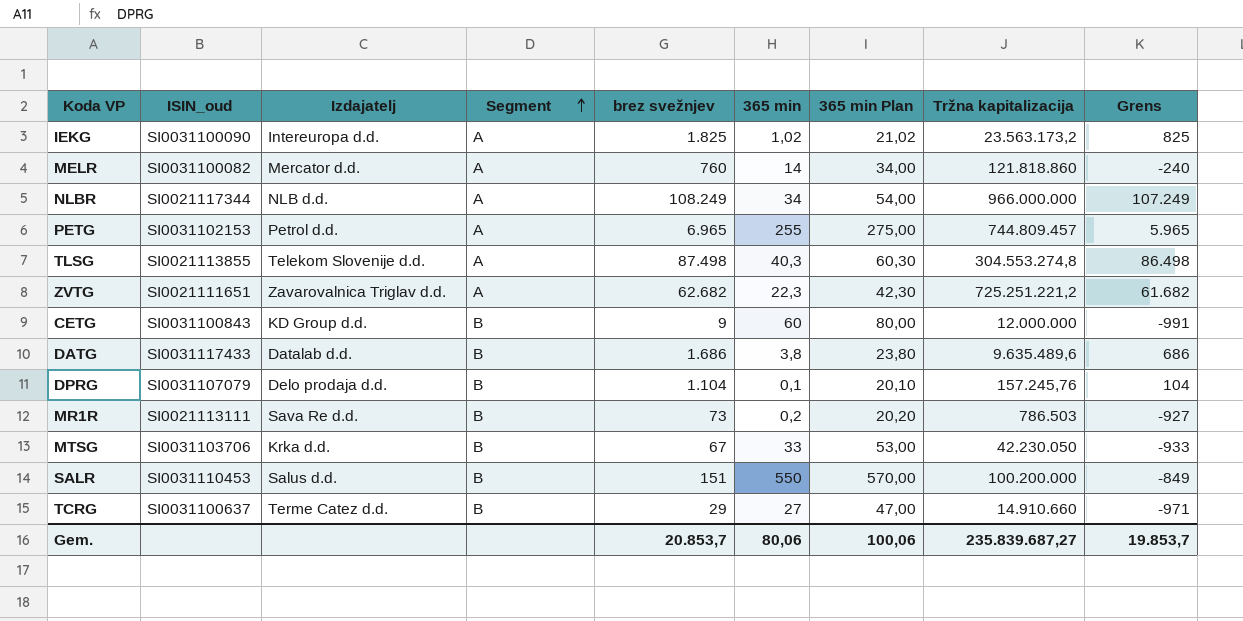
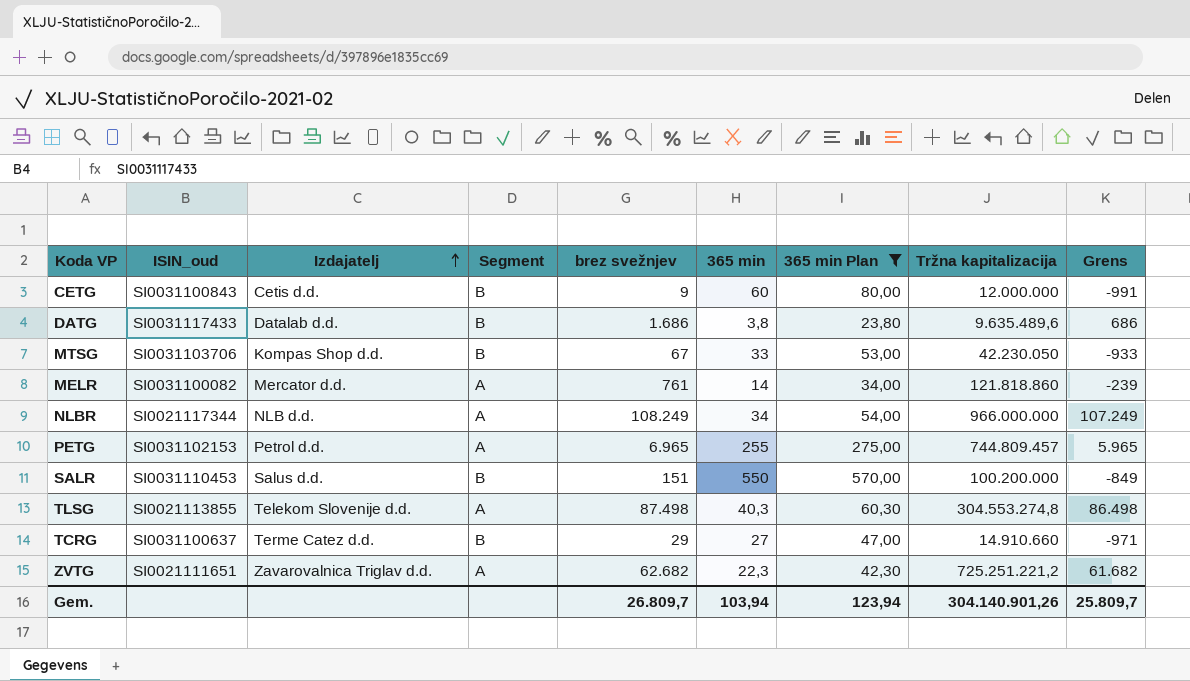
filter: none -> 365 min Plan >= 23,80
row order: Segment ascending -> Izdajatelj ascending
CETG | Izdajatelj: KD Group d.d. -> Cetis d.d.
MTSG | Izdajatelj: Krka d.d. -> Kompas Shop d.d.
MELR | brez svežnjev: 760 -> 761
MELR | Grens: -240 -> -239
Gem. | brez svežnjev: 20.853,7 -> 26.809,7
Gem. | 365 min: 80,06 -> 103,94
Gem. | 365 min Plan: 100,06 -> 123,94
Gem. | Tržna kapitalizacija: 235.839.687,27 -> 304.140.901,26
Gem. | Grens: 19.853,7 -> 25.809,7

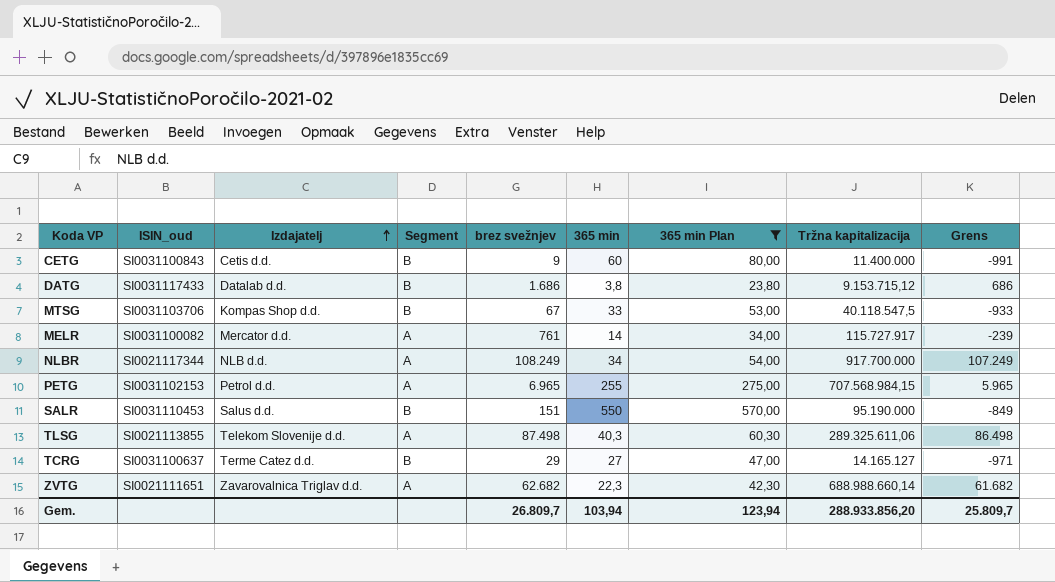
CETG | Tržna kapitalizacija: 12.000.000 -> 11.400.000
DATG | Tržna kapitalizacija: 9.635.489,6 -> 9.153.715,12
MTSG | Tržna kapitalizacija: 42.230.050 -> 40.118.547,5
MELR | Tržna kapitalizacija: 121.818.860 -> 115.727.917
NLBR | Tržna kapitalizacija: 966.000.000 -> 917.700.000
PETG | Tržna kapitalizacija: 744.809.457 -> 707.568.984,15
SALR | Tržna kapitalizacija: 100.200.000 -> 95.190.000
TLSG | Tržna kapitalizacija: 304.553.274,8 -> 289.325.611,06
TCRG | Tržna kapitalizacija: 14.910.660 -> 14.165.127
ZVTG | Tržna kapitalizacija: 725.251.221,2 -> 688.988.660,14
Gem. | Tržna kapitalizacija: 304.140.901,26 -> 288.933.856,20

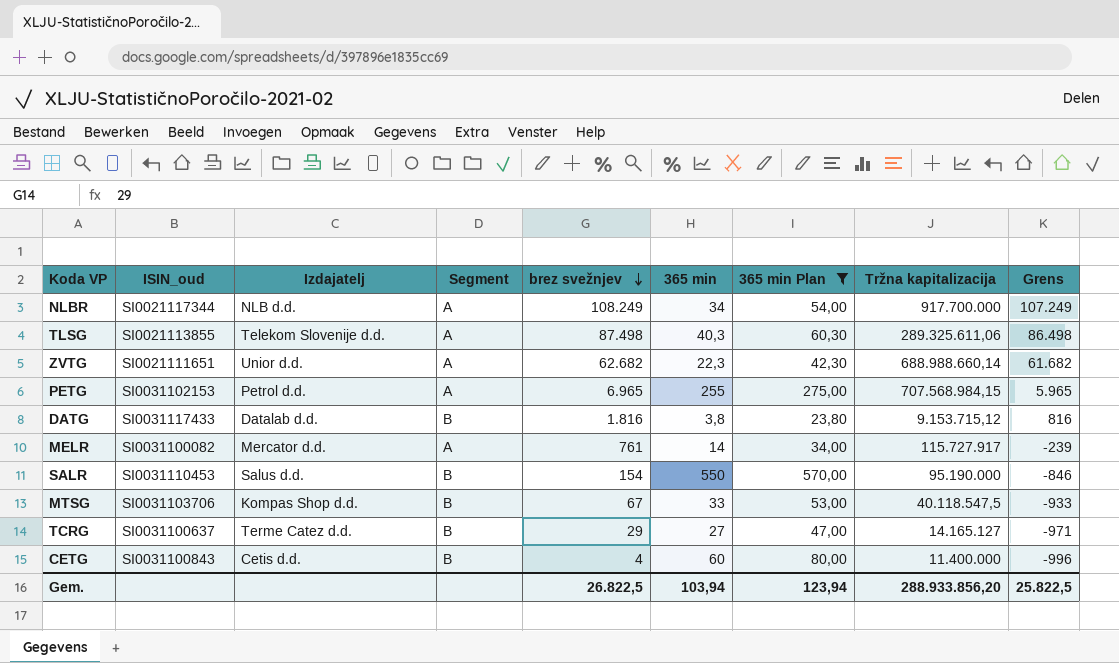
row order: Izdajatelj ascending -> brez svežnjev descending
ZVTG | Izdajatelj: Zavarovalnica Triglav d.d. -> Unior d.d.
DATG | brez svežnjev: 1.686 -> 1.816
DATG | Grens: 686 -> 816
SALR | brez svežnjev: 151 -> 154
SALR | Grens: -849 -> -846
CETG | brez svežnjev: 9 -> 4
CETG | Grens: -991 -> -996
Gem. | brez svežnjev: 26.809,7 -> 26.822,5
Gem. | Grens: 25.809,7 -> 25.822,5

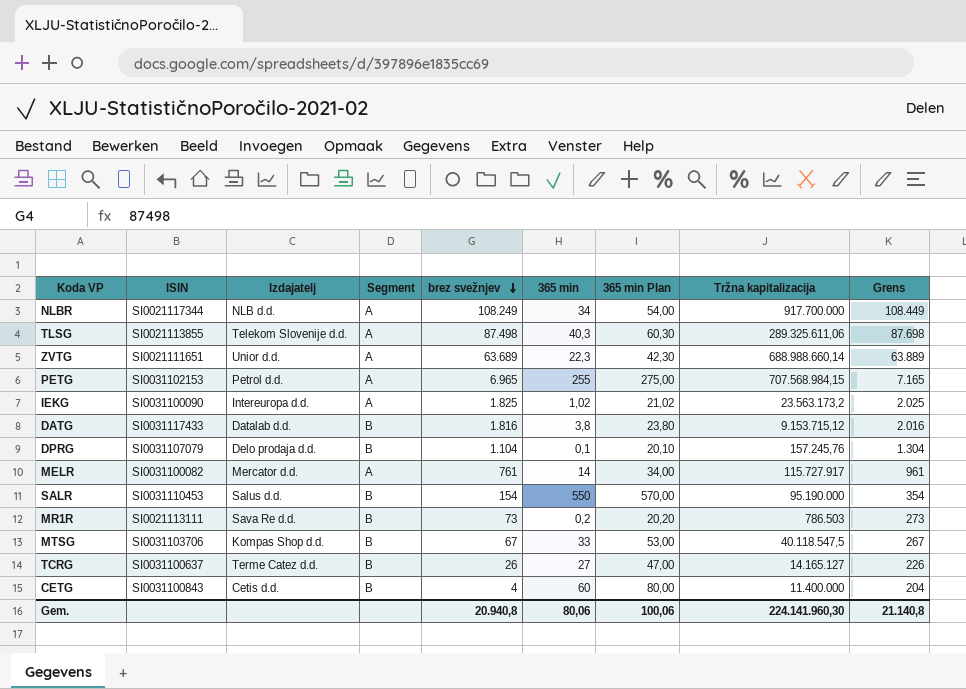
filter: 365 min Plan >= 23,80 -> none
column name: ISIN_oud -> ISIN
column Grens | formula: [brez svežnjev] - 1000 -> [brez svežnjev] + 200
ZVTG | brez svežnjev: 62.682 -> 63.689
TCRG | brez svežnjev: 29 -> 26
Gem. | brez svežnjev: 26.822,5 -> 20.940,8
Gem. | 365 min: 103,94 -> 80,06
Gem. | 365 min Plan: 123,94 -> 100,06
Gem. | Tržna kapitalizacija: 288.933.856,20 -> 224.141.960,30
Gem. | Grens: 25.822,5 -> 21.140,8

